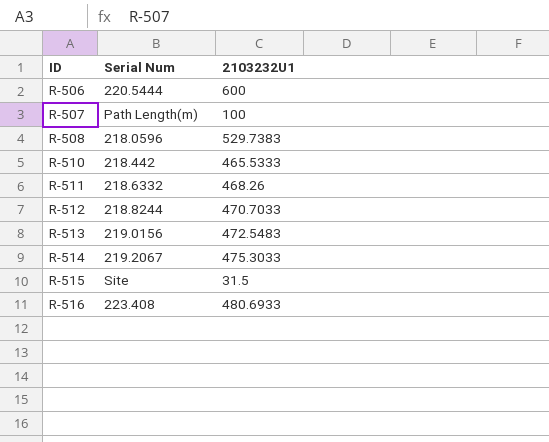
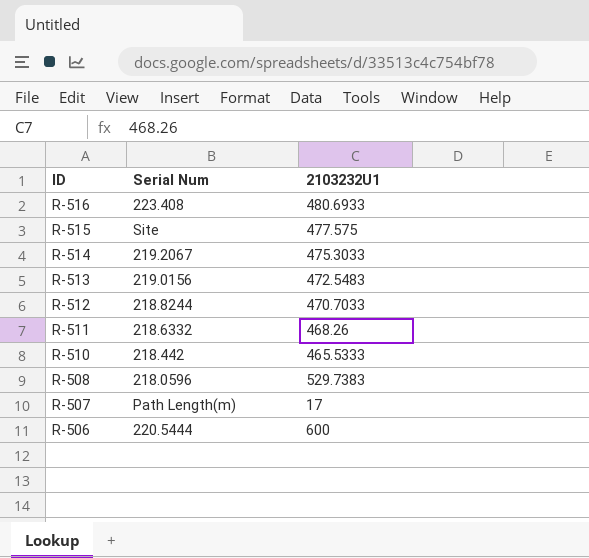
row order: ID ascending -> ID descending
R-515 | 2103232U1: 31.5 -> 477.575
R-507 | 2103232U1: 100 -> 17

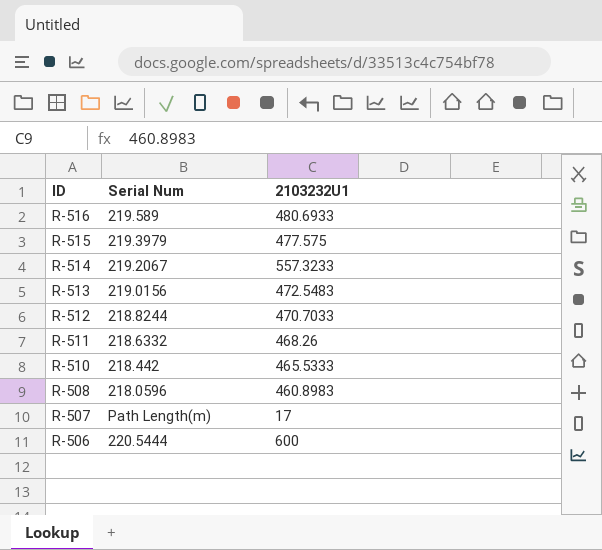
R-516 | Serial Num: 223.408 -> 219.589
R-515 | Serial Num: Site -> 219.3979
R-514 | 2103232U1: 475.3033 -> 557.3233
R-508 | 2103232U1: 529.7383 -> 460.8983

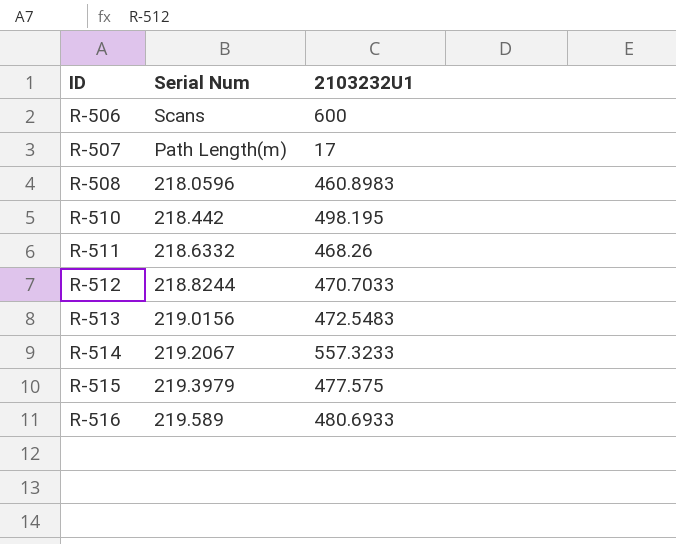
row order: ID descending -> ID ascending
R-506 | Serial Num: 220.5444 -> Scans
R-510 | 2103232U1: 465.5333 -> 498.195

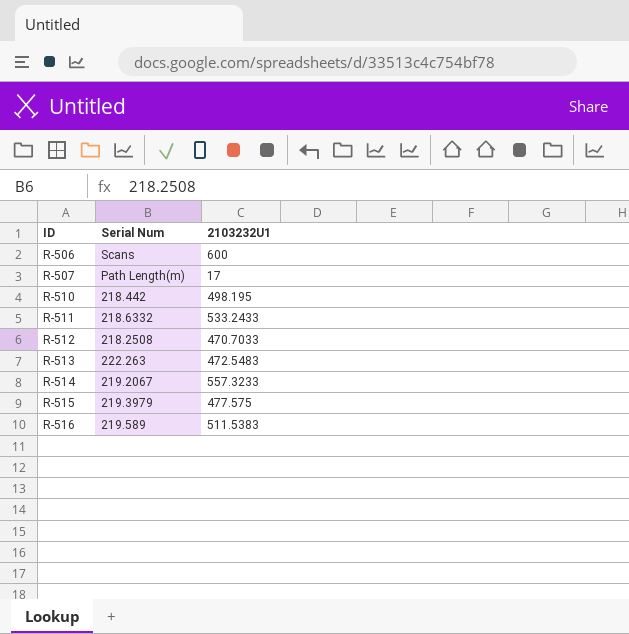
row R-508: 218.0596 | 460.8983 -> none
R-511 | 2103232U1: 468.26 -> 533.2433
R-512 | Serial Num: 218.8244 -> 218.2508
R-513 | Serial Num: 219.0156 -> 222.263
R-516 | 2103232U1: 480.6933 -> 511.5383

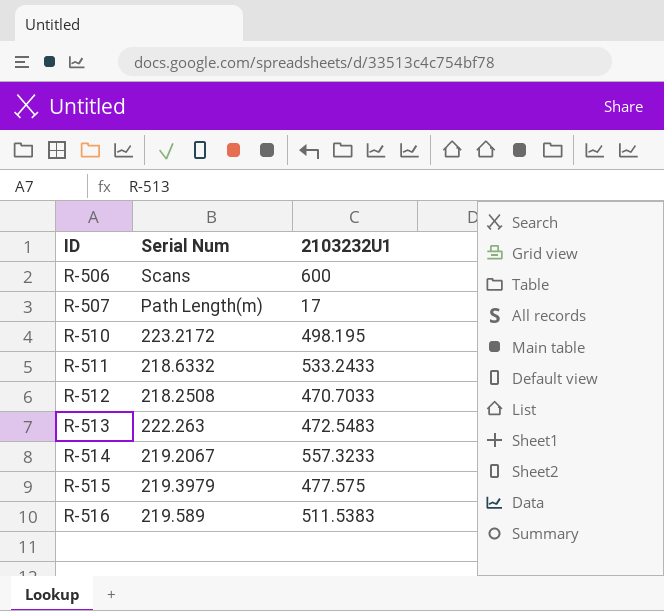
R-510 | Serial Num: 218.442 -> 223.2172

